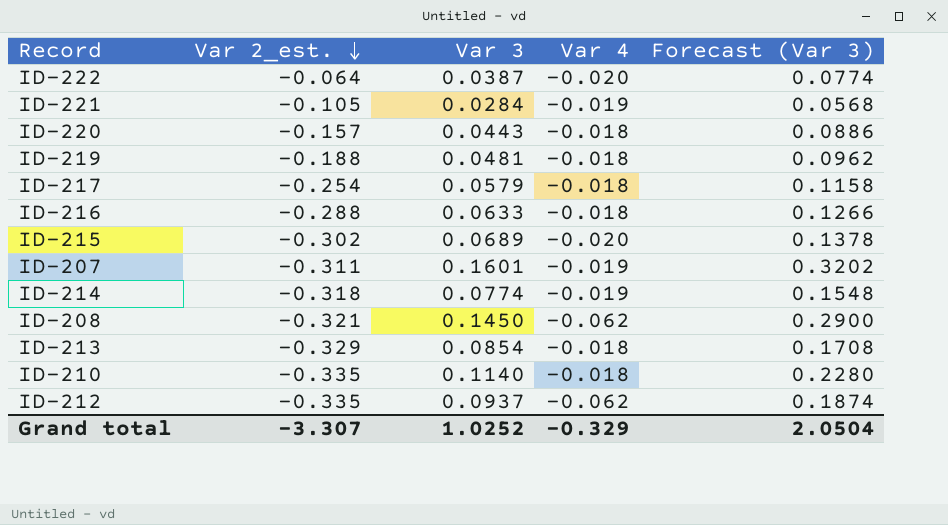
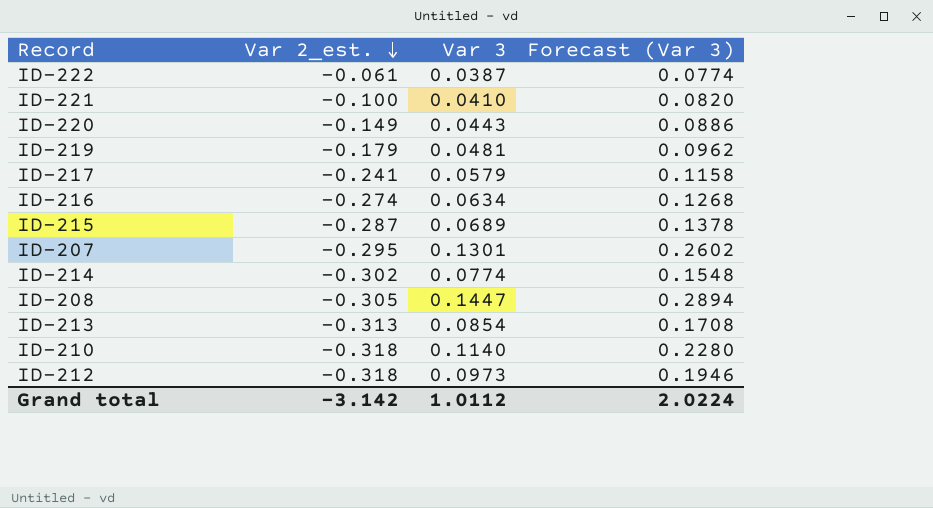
column Var 4 | position: 4 -> none
ID-222 | Var 2_est.: -0.064 -> -0.061
ID-221 | Var 2_est.: -0.105 -> -0.100
ID-221 | Var 3: 0.0284 -> 0.0410
ID-221 | Forecast (Var 3): 0.0568 -> 0.0820
ID-220 | Var 2_est.: -0.157 -> -0.149
ID-219 | Var 2_est.: -0.188 -> -0.179
ID-217 | Var 2_est.: -0.254 -> -0.241
ID-216 | Var 2_est.: -0.288 -> -0.274
ID-216 | Var 3: 0.0633 -> 0.0634
ID-216 | Forecast (Var 3): 0.1266 -> 0.1268
ID-215 | Var 2_est.: -0.302 -> -0.287
ID-207 | Var 2_est.: -0.311 -> -0.295
ID-207 | Var 3: 0.1601 -> 0.1301
ID-207 | Forecast (Var 3): 0.3202 -> 0.2602
ID-214 | Var 2_est.: -0.318 -> -0.302
ID-208 | Var 2_est.: -0.321 -> -0.305
ID-208 | Var 3: 0.1450 -> 0.1447
ID-208 | Forecast (Var 3): 0.2900 -> 0.2894
ID-213 | Var 2_est.: -0.329 -> -0.313
ID-210 | Var 2_est.: -0.335 -> -0.318
ID-212 | Var 2_est.: -0.335 -> -0.318
ID-212 | Var 3: 0.0937 -> 0.0973
ID-212 | Forecast (Var 3): 0.1874 -> 0.1946
Grand total | Var 2_est.: -3.307 -> -3.142
Grand total | Var 3: 1.0252 -> 1.0112
Grand total | Forecast (Var 3): 2.0504 -> 2.0224

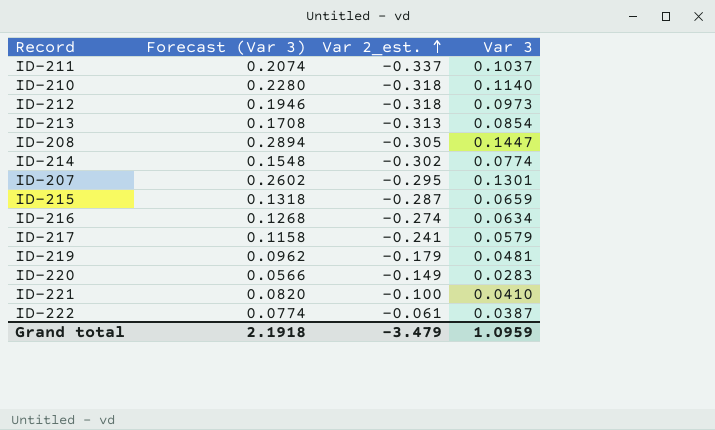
row order: Var 2_est. descending -> Var 2_est. ascending
column Forecast (Var 3) | position: 4 -> 2
row ID-211: none -> 0.2074 | -0.337 | 0.1037
ID-215 | Forecast (Var 3): 0.1378 -> 0.1318
ID-215 | Var 3: 0.0689 -> 0.0659
ID-220 | Forecast (Var 3): 0.0886 -> 0.0566
ID-220 | Var 3: 0.0443 -> 0.0283
Grand total | Forecast (Var 3): 2.0224 -> 2.1918
Grand total | Var 2_est.: -3.142 -> -3.479
Grand total | Var 3: 1.0112 -> 1.0959

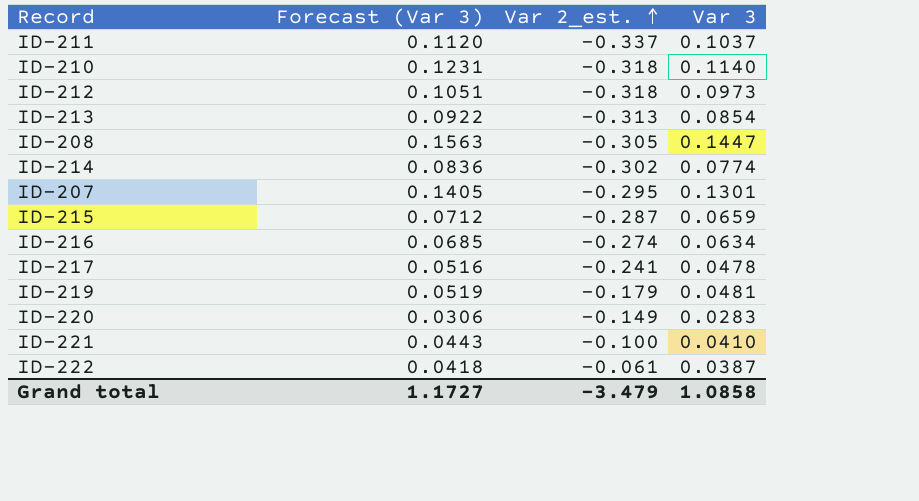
column Forecast (Var 3) | formula: [Var 3] * 2 -> [Var 3] * 1.08
ID-217 | Var 3: 0.0579 -> 0.0478
Grand total | Forecast (Var 3): 2.1918 -> 1.1727
Grand total | Var 3: 1.0959 -> 1.0858

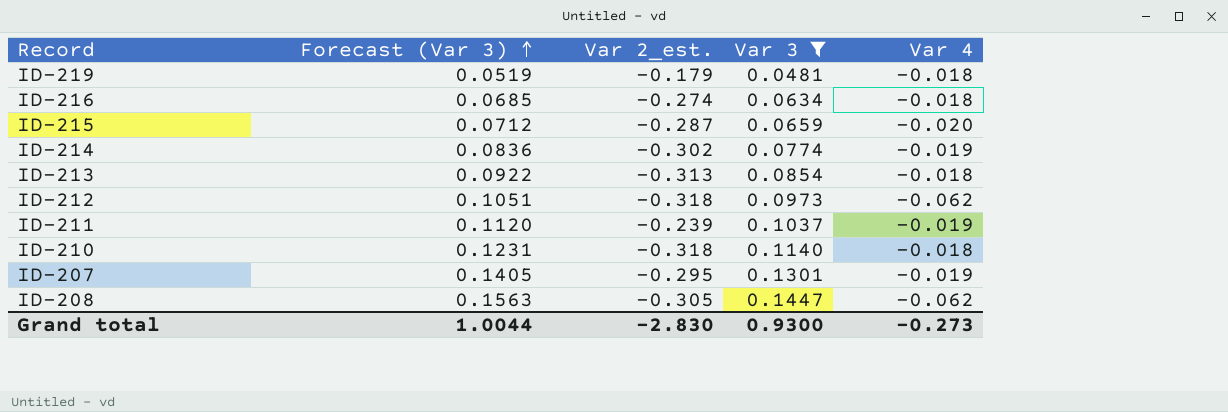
filter: none -> Var 3 >= 0.0481
row order: Var 2_est. ascending -> Forecast (Var 3) ascending
column Var 4 | position: none -> 5
ID-211 | Var 2_est.: -0.337 -> -0.239
Grand total | Forecast (Var 3): 1.1727 -> 1.0044
Grand total | Var 2_est.: -3.479 -> -2.830
Grand total | Var 3: 1.0858 -> 0.9300

